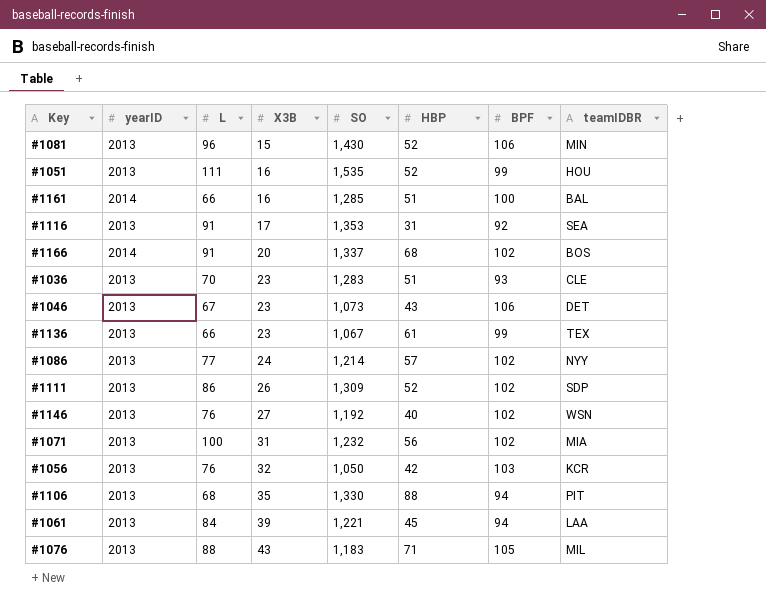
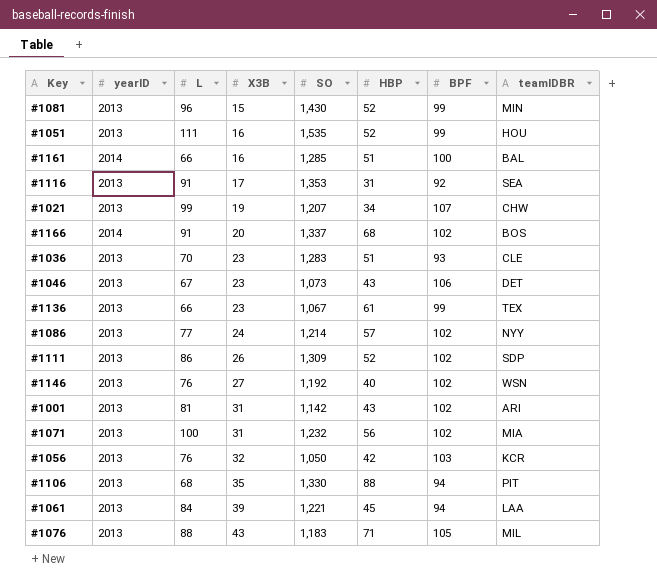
#1081 | BPF: 106 -> 99
row #1021: none -> 2013 | 99 | 19 | 1,207 | 34 | 107 | CHW
row #1001: none -> 2013 | 81 | 31 | 1,142 | 43 | 102 | ARI

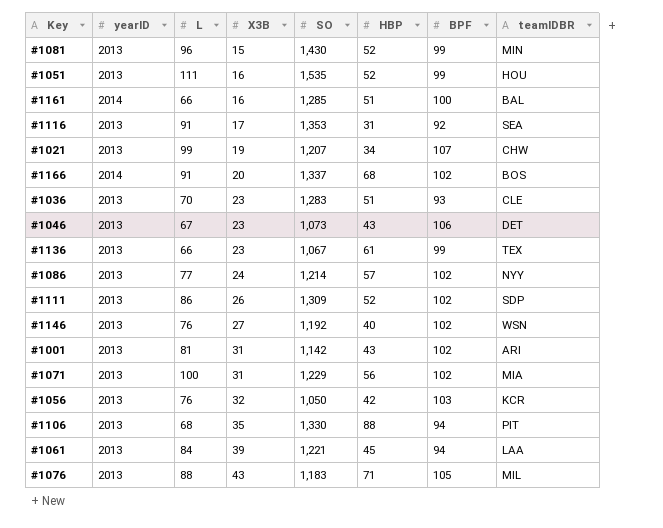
#1071 | SO: 1,232 -> 1,229

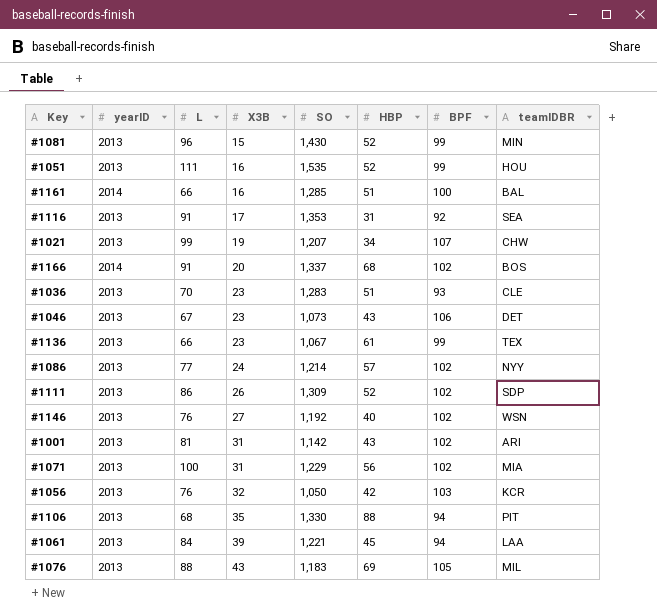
#1076 | HBP: 71 -> 69

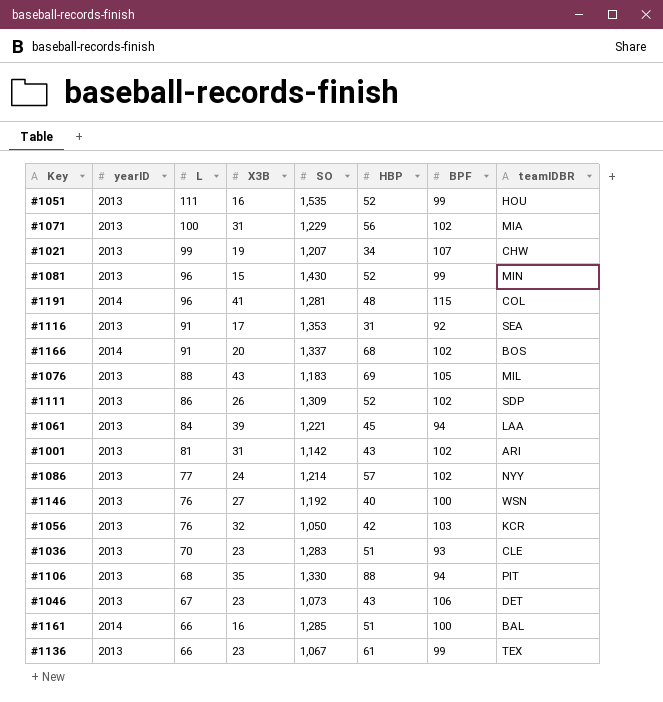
row order: X3B ascending -> L descending
row #1191: none -> 2014 | 96 | 41 | 1,281 | 48 | 115 | COL
#1146 | BPF: 102 -> 100

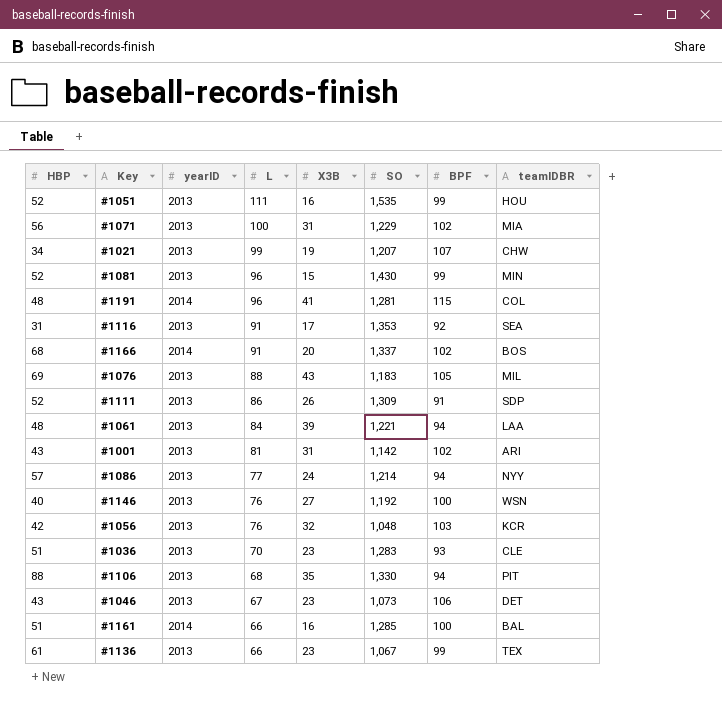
column HBP | position: 6 -> 1
#1111 | BPF: 102 -> 91
#1061 | HBP: 45 -> 48
#1086 | BPF: 102 -> 94
#1056 | SO: 1,050 -> 1,048

